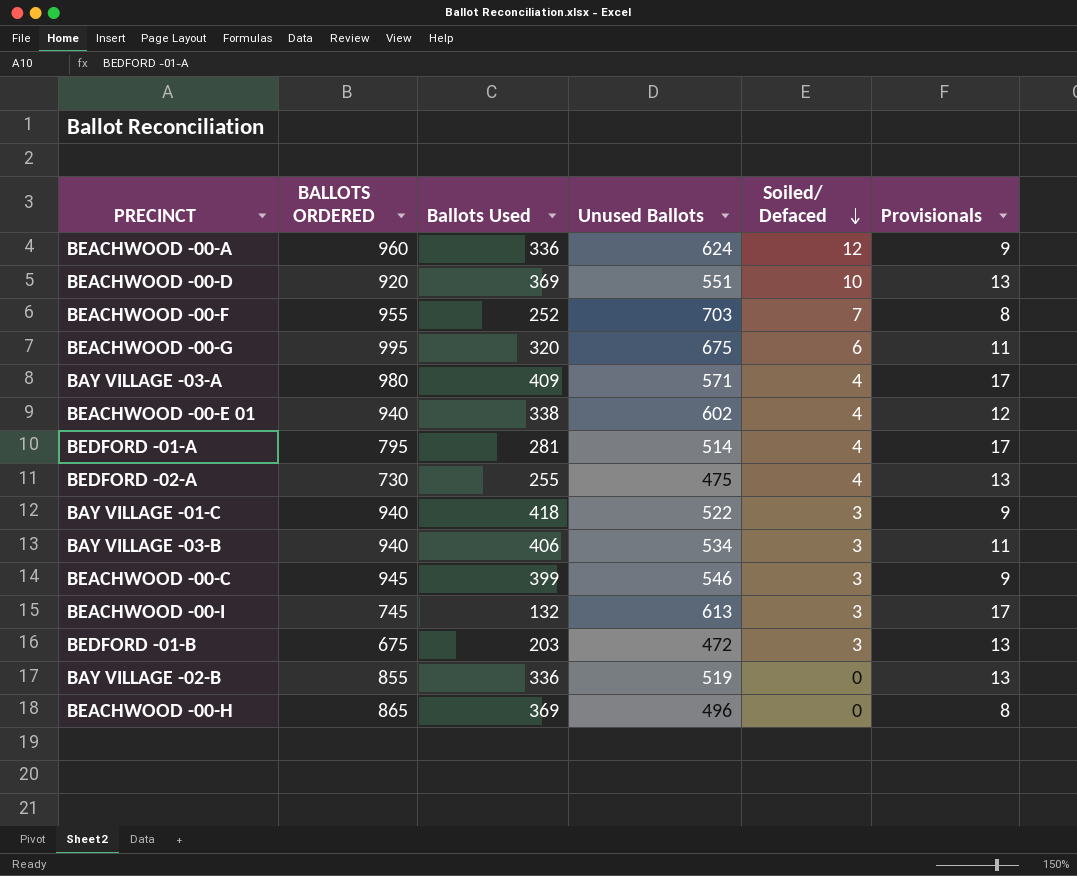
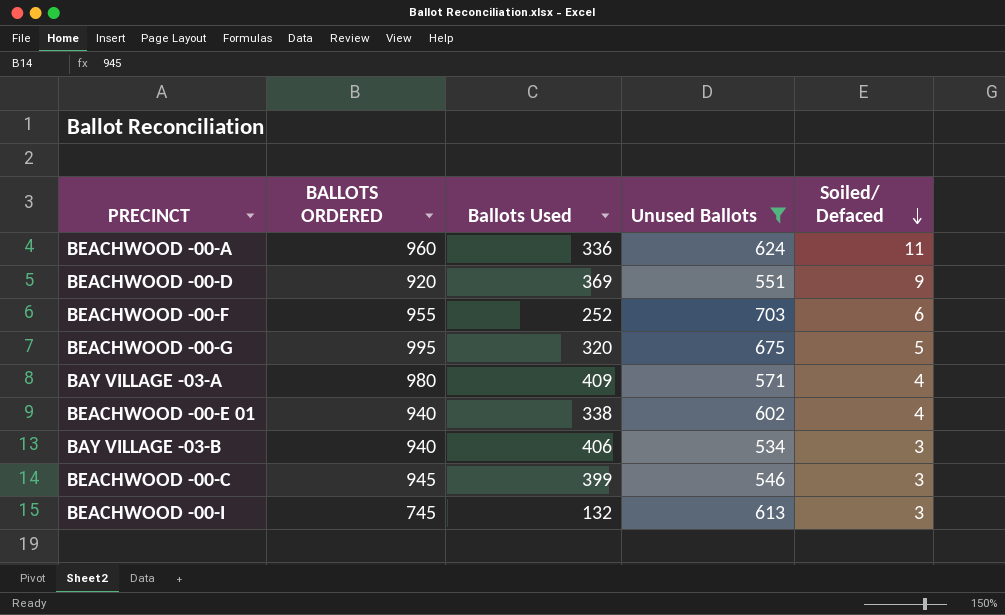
filter: none -> Unused Ballots >= 534
column Provisionals | position: 6 -> none
BEACHWOOD -00-A | Soiled/ Defaced: 12 -> 11
BEACHWOOD -00-D | Soiled/ Defaced: 10 -> 9
BEACHWOOD -00-F | Soiled/ Defaced: 7 -> 6
BEACHWOOD -00-G | Soiled/ Defaced: 6 -> 5

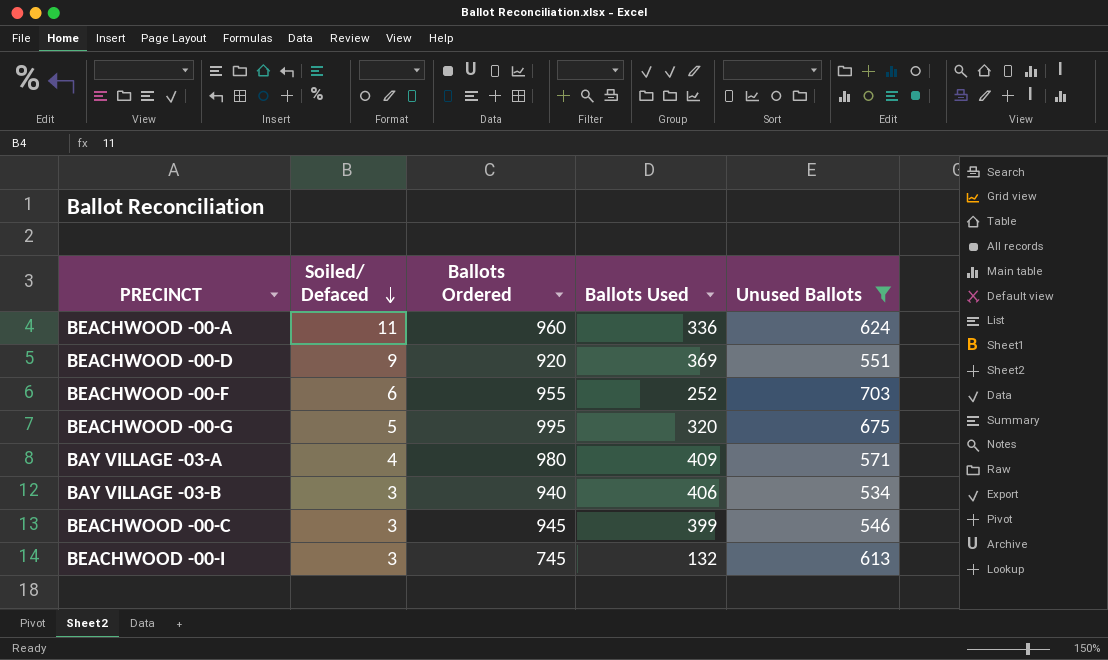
column Soiled/ Defaced | position: 5 -> 2
column name: BALLOTS ORDERED -> Ballots Ordered
row BEACHWOOD -00-E 01: 940 | 338 | 602 | 4 -> none

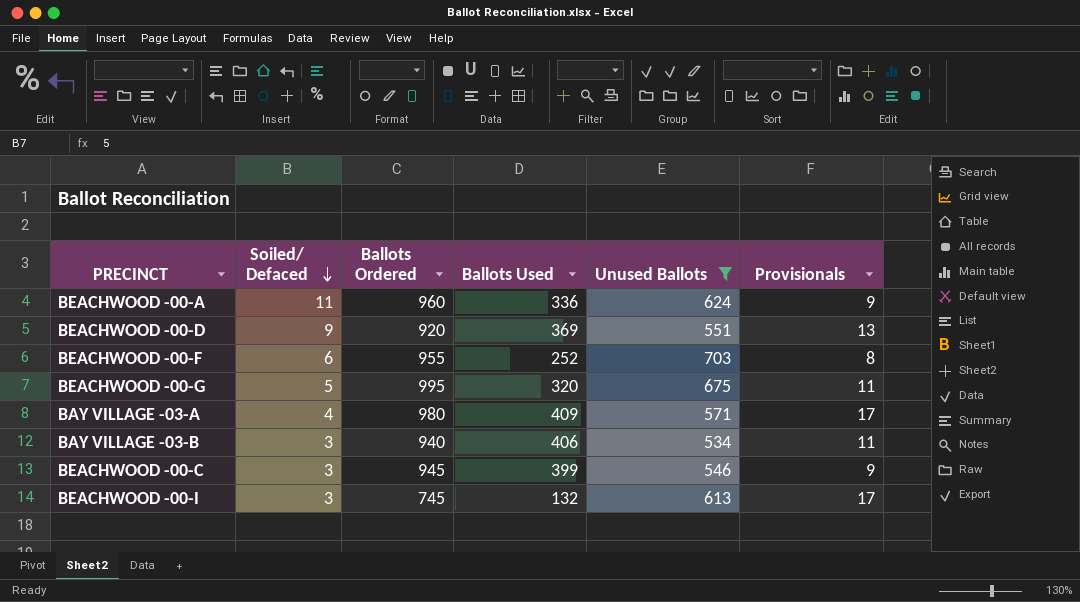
column Provisionals | position: none -> 6

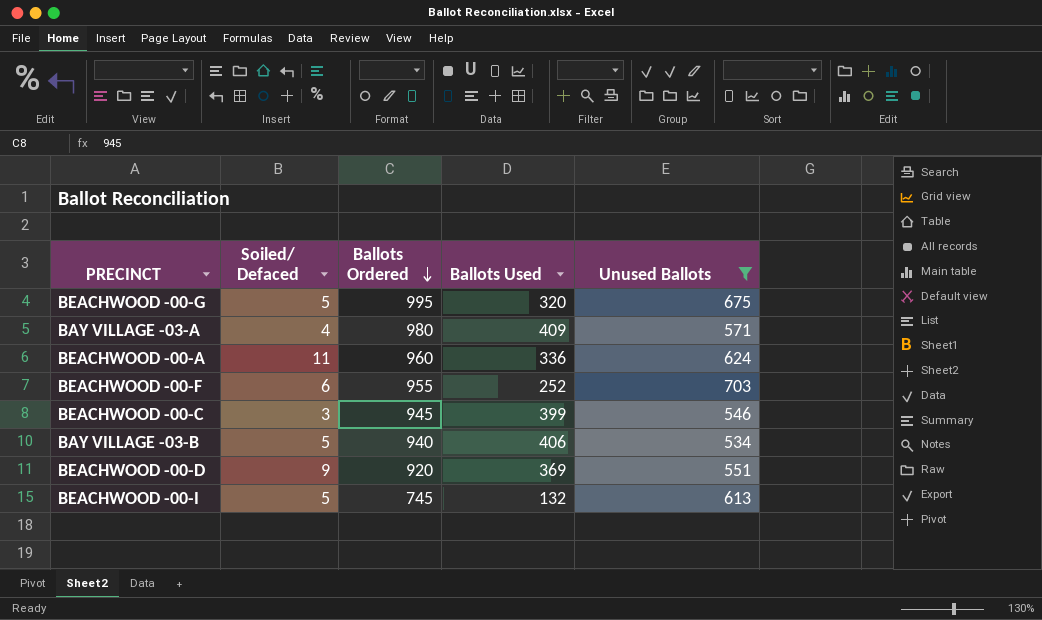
row order: Soiled/ Defaced descending -> Ballots Ordered descending
column Provisionals | position: 6 -> none
BAY VILLAGE -03-B | Soiled/ Defaced: 3 -> 5
BEACHWOOD -00-I | Soiled/ Defaced: 3 -> 5

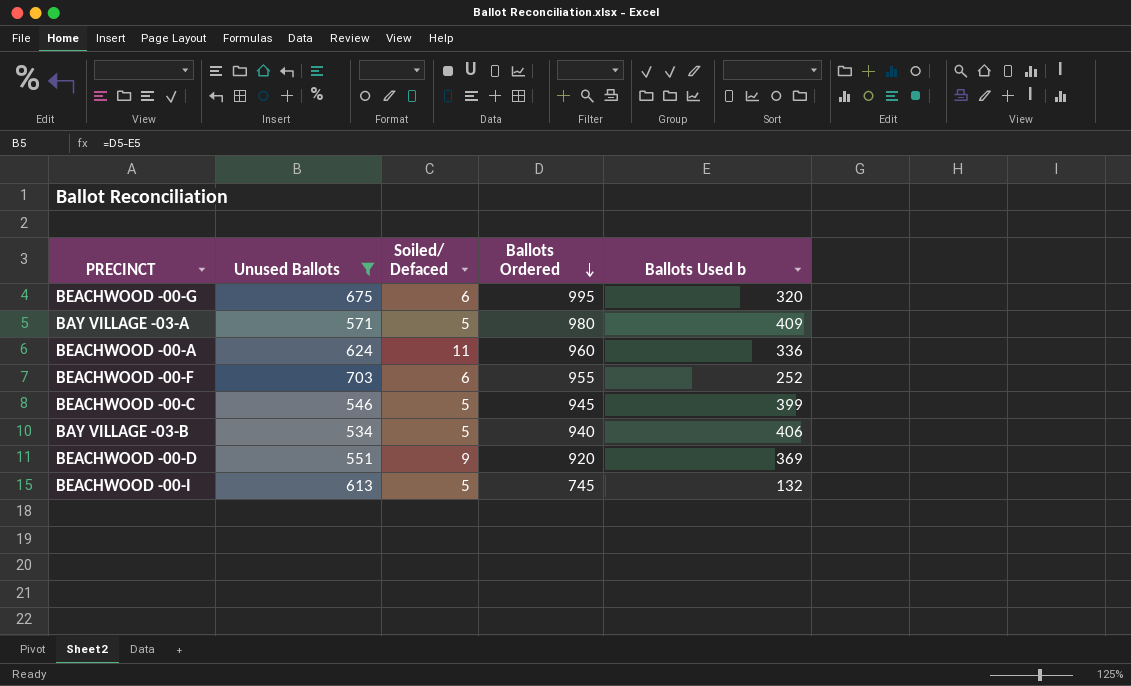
column Unused Ballots | position: 5 -> 2
column name: Ballots Used -> Ballots Used b
BEACHWOOD -00-G | Soiled/ Defaced: 5 -> 6
BAY VILLAGE -03-A | Soiled/ Defaced: 4 -> 5
BEACHWOOD -00-C | Soiled/ Defaced: 3 -> 5

